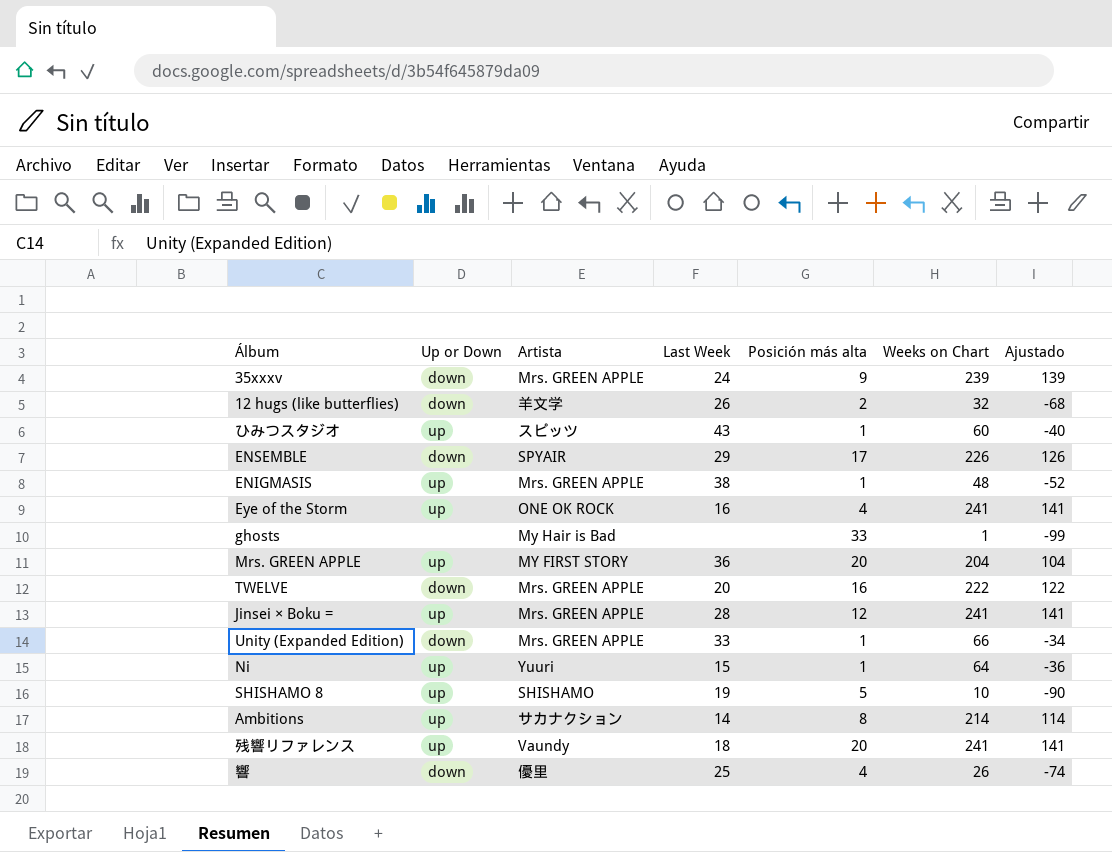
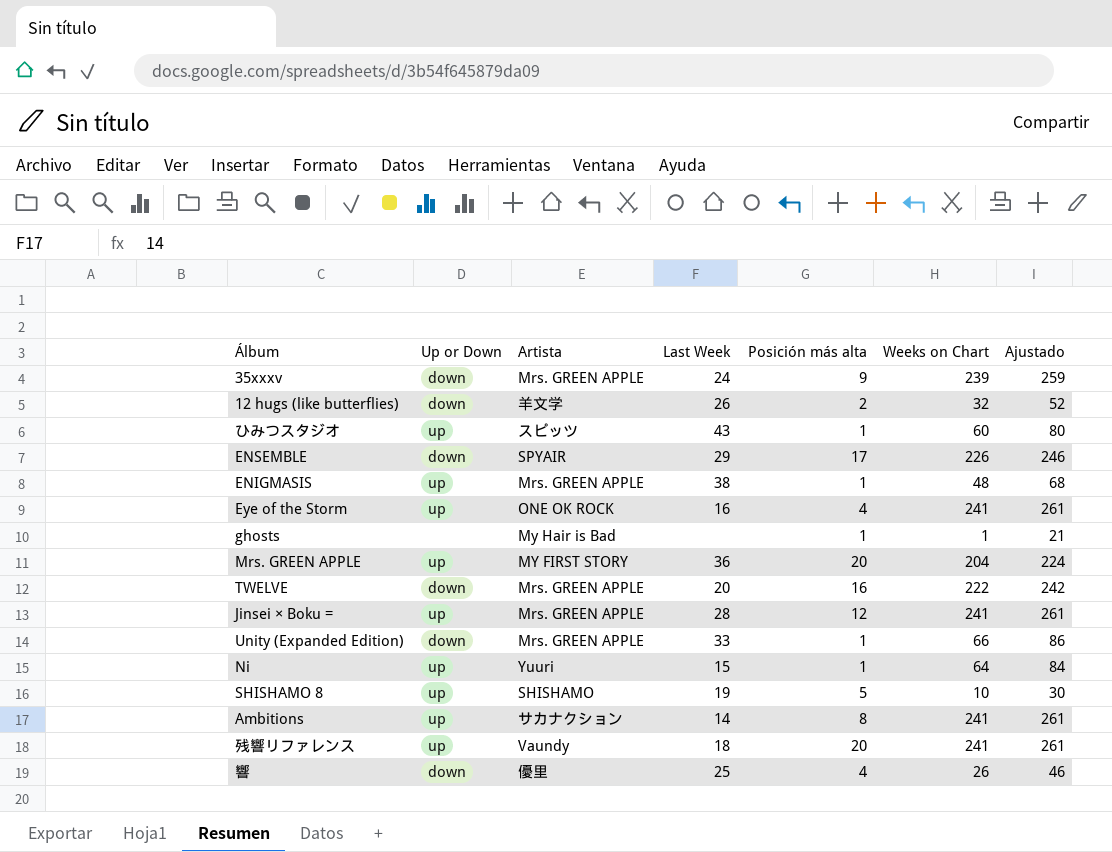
column Ajustado | formula: [Weeks on Chart] - 100 -> [Weeks on Chart] + 20
ghosts | Posición más alta: 33 -> 1
Ambitions | Weeks on Chart: 214 -> 241

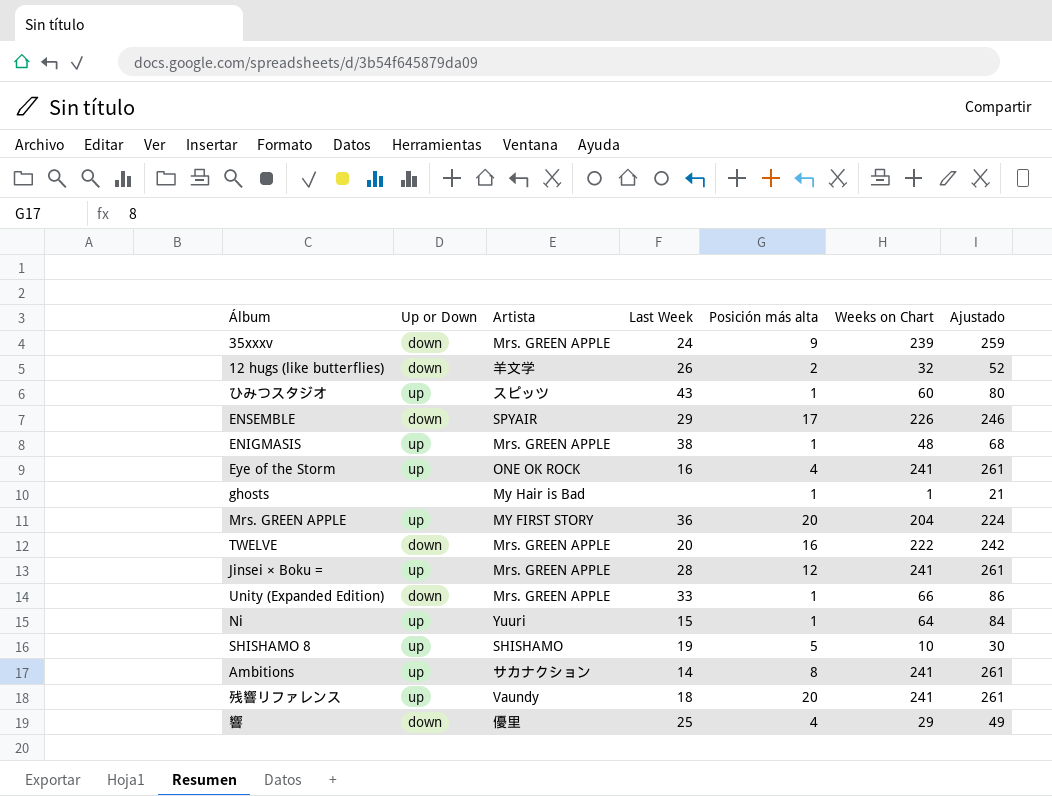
響 | Weeks on Chart: 26 -> 29
響 | Ajustado: 46 -> 49

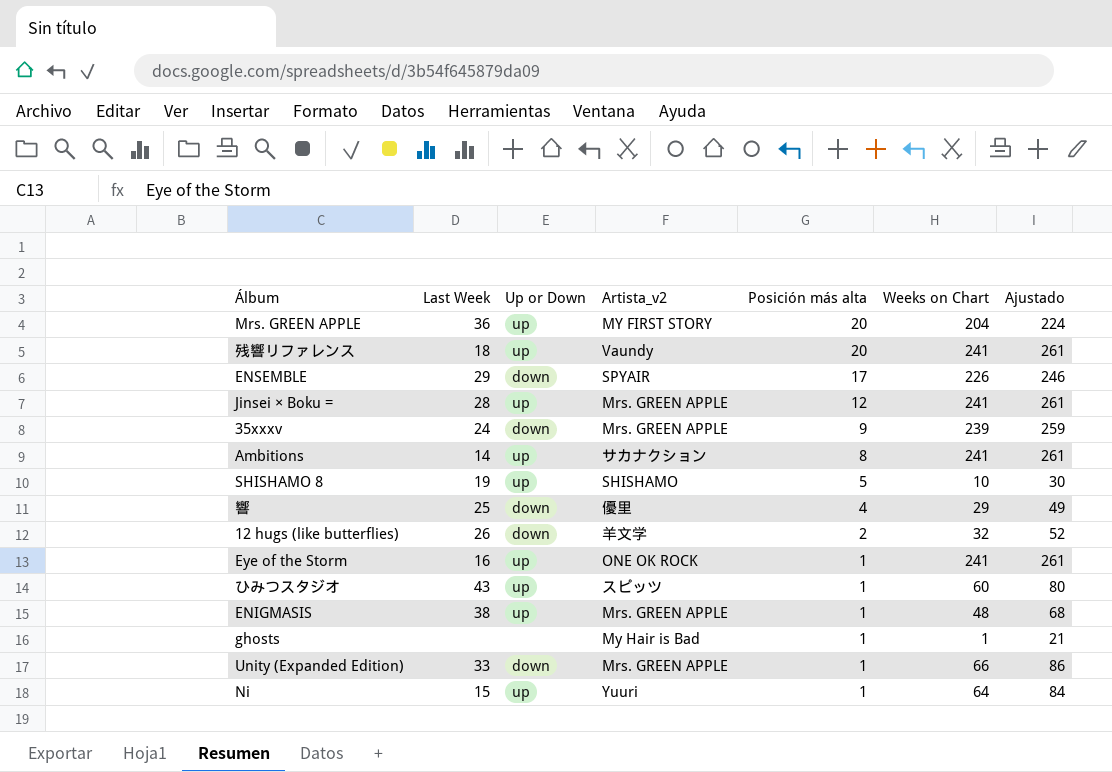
row order: none -> Posición más alta descending
column Last Week | position: 4 -> 2
column name: Artista -> Artista_v2
row TWELVE: down | Mrs. GREEN APPLE | 20 | 16 | 222 | 242 -> none
Eye of the Storm | Posición más alta: 4 -> 1

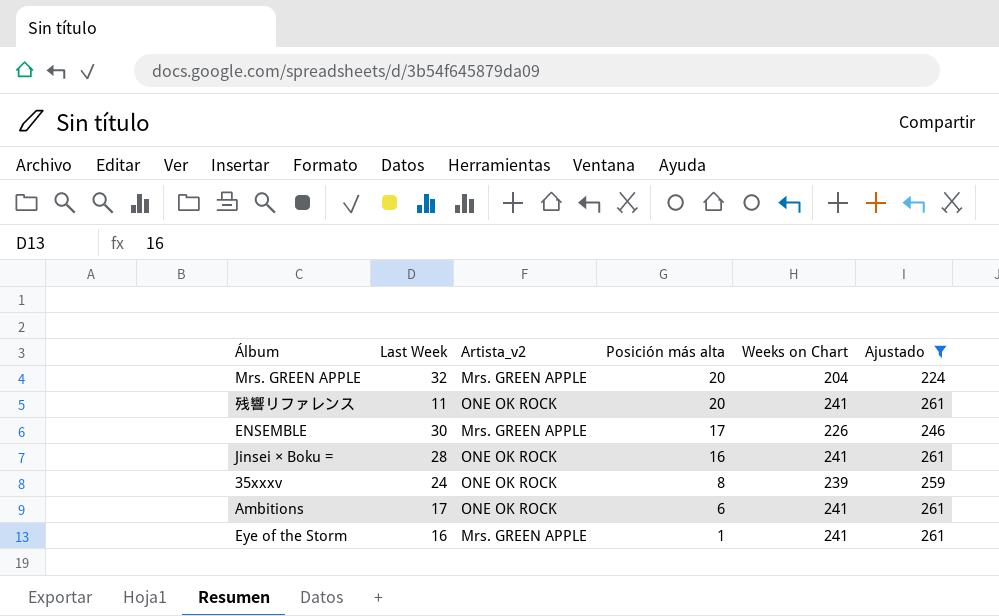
filter: none -> Ajustado >= 224
column Up or Down | position: 3 -> none
Mrs. GREEN APPLE | Last Week: 36 -> 32
Mrs. GREEN APPLE | Artista_v2: MY FIRST STORY -> Mrs. GREEN APPLE
残響リファレンス | Last Week: 18 -> 11
残響リファレンス | Artista_v2: Vaundy -> ONE OK ROCK
ENSEMBLE | Last Week: 29 -> 30
ENSEMBLE | Artista_v2: SPYAIR -> Mrs. GREEN APPLE
Jinsei × Boku = | Artista_v2: Mrs. GREEN APPLE -> ONE OK ROCK
Jinsei × Boku = | Posición más alta: 12 -> 16
35xxxv | Artista_v2: Mrs. GREEN APPLE -> ONE OK ROCK
35xxxv | Posición más alta: 9 -> 8
Ambitions | Last Week: 14 -> 17
Ambitions | Artista_v2: サカナクション -> ONE OK ROCK
Ambitions | Posición más alta: 8 -> 6
Eye of the Storm | Artista_v2: ONE OK ROCK -> Mrs. GREEN APPLE

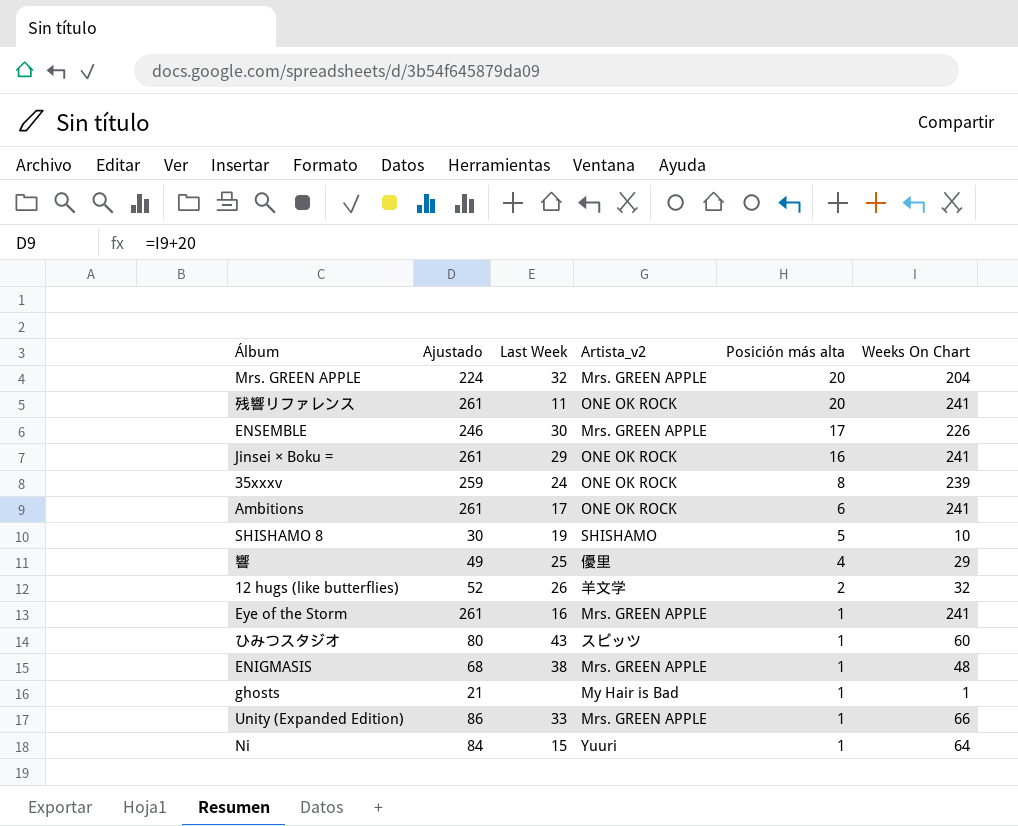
filter: Ajustado >= 224 -> none
column Ajustado | position: 6 -> 2
column name: Weeks on Chart -> Weeks On Chart
Jinsei × Boku = | Last Week: 28 -> 29

